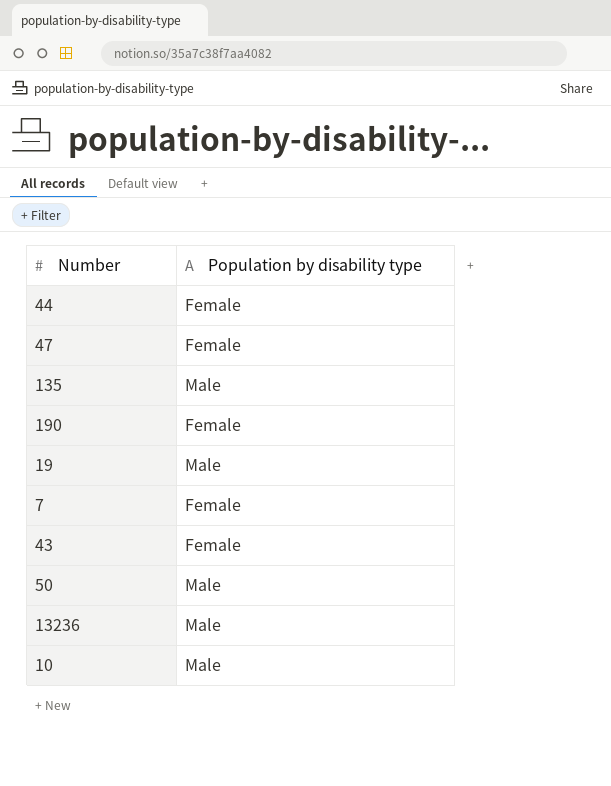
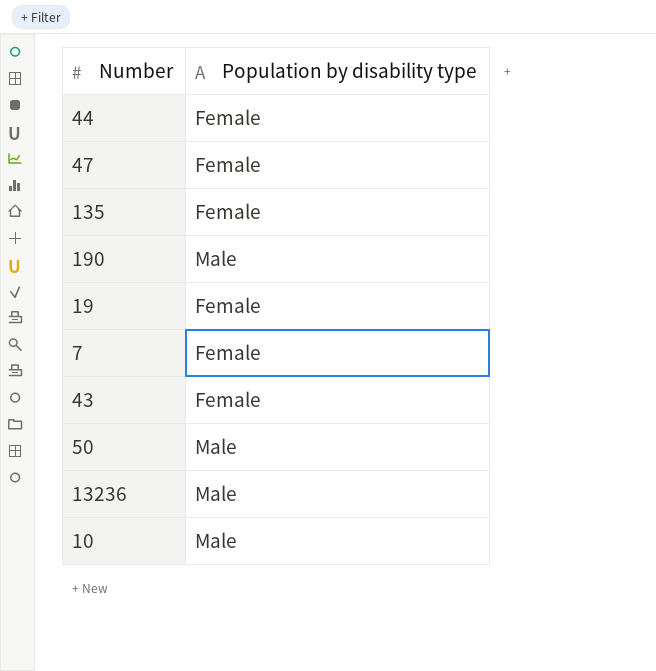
135 | Population by disability type: Male -> Female
190 | Population by disability type: Female -> Male
19 | Population by disability type: Male -> Female

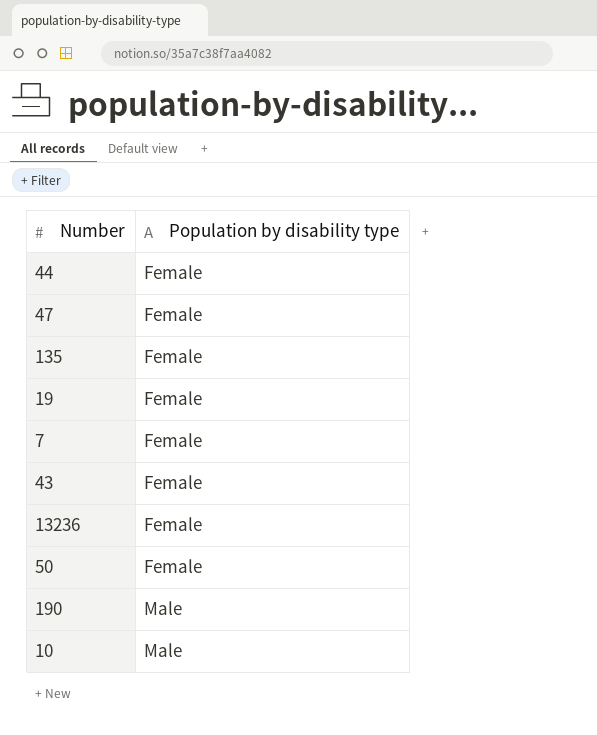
row order: none -> Population by disability type ascending
13236 | Population by disability type: Male -> Female
50 | Population by disability type: Male -> Female

